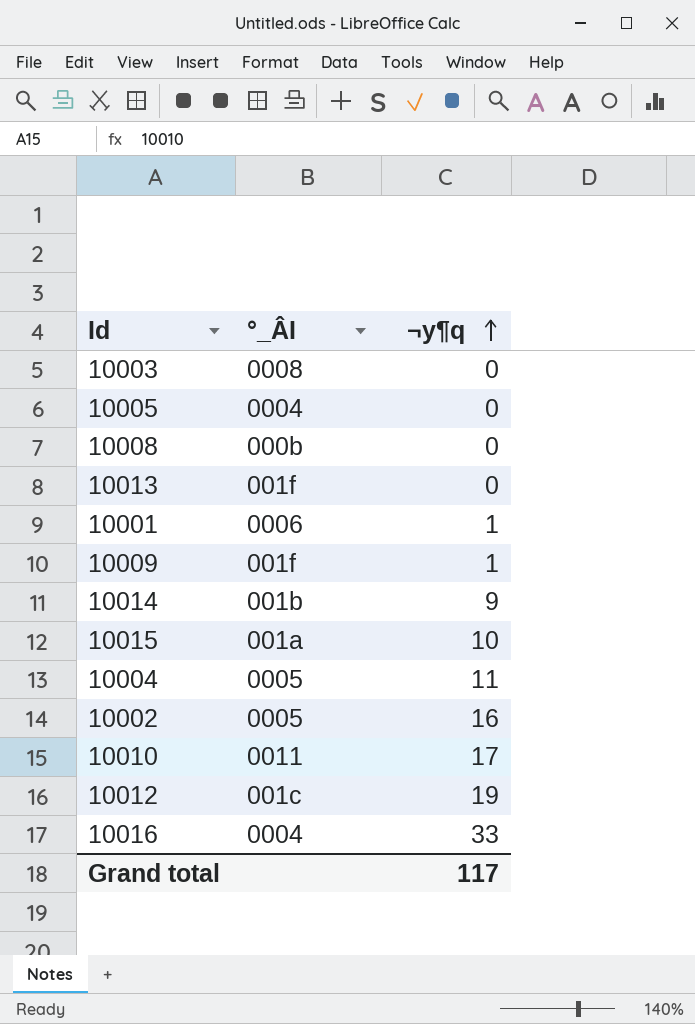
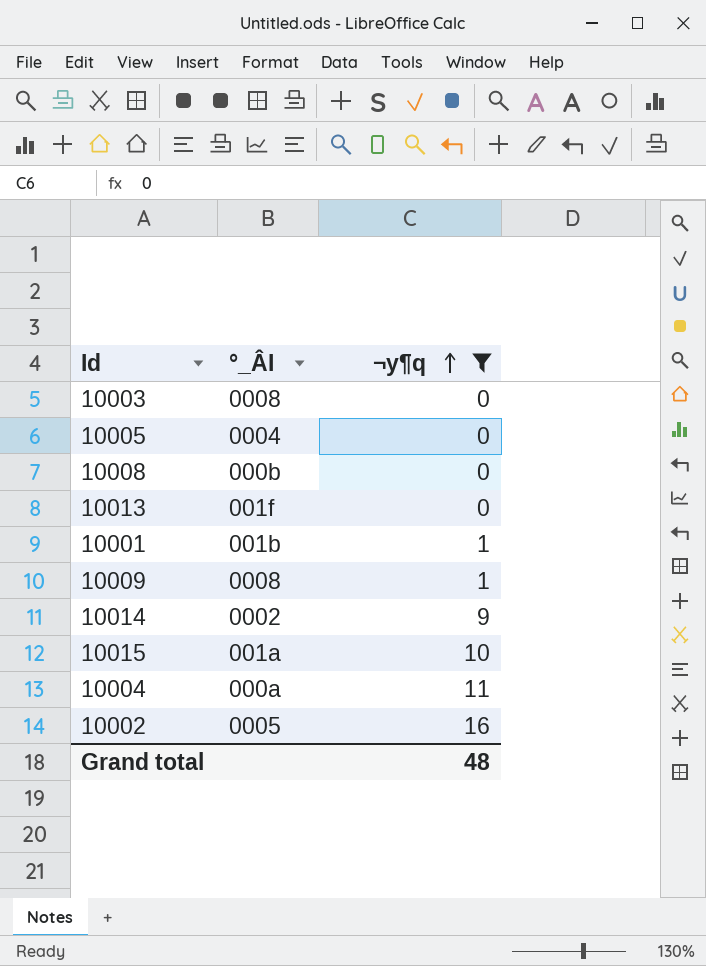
filter: none -> ¬y¶q <= 16
10001 | °_ÂI: 0006 -> 001b
10009 | °_ÂI: 001f -> 0008
10014 | °_ÂI: 001b -> 0002
10004 | °_ÂI: 0005 -> 000a
Grand total | ¬y¶q: 117 -> 48

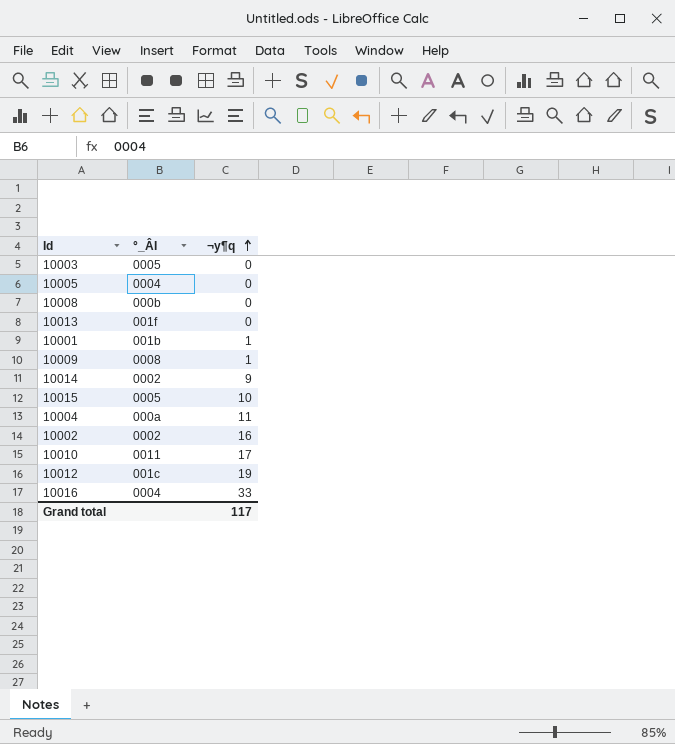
filter: ¬y¶q <= 16 -> none
10003 | °_ÂI: 0008 -> 0005
10015 | °_ÂI: 001a -> 0005
10002 | °_ÂI: 0005 -> 0002
Grand total | ¬y¶q: 48 -> 117

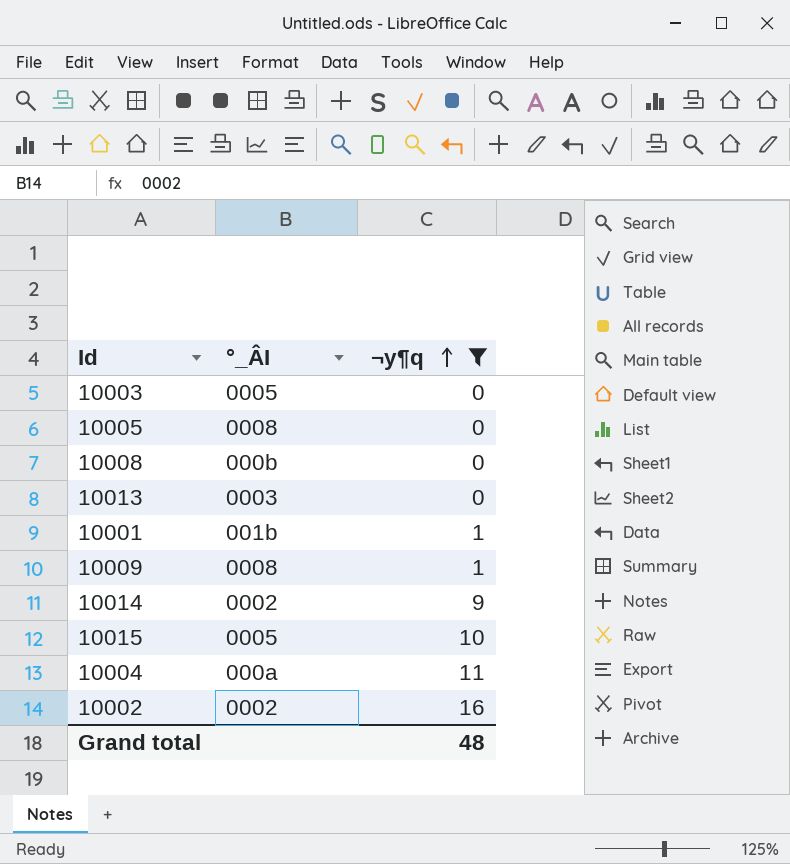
filter: none -> ¬y¶q <= 16
10005 | °_ÂI: 0004 -> 0008
10013 | °_ÂI: 001f -> 0003
Grand total | ¬y¶q: 117 -> 48

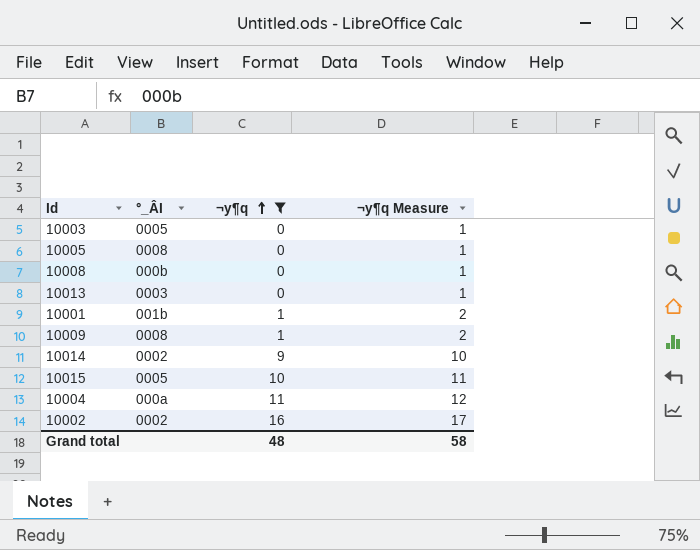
column ¬y¶q Measure | formula: none -> [¬y¶q] + 1

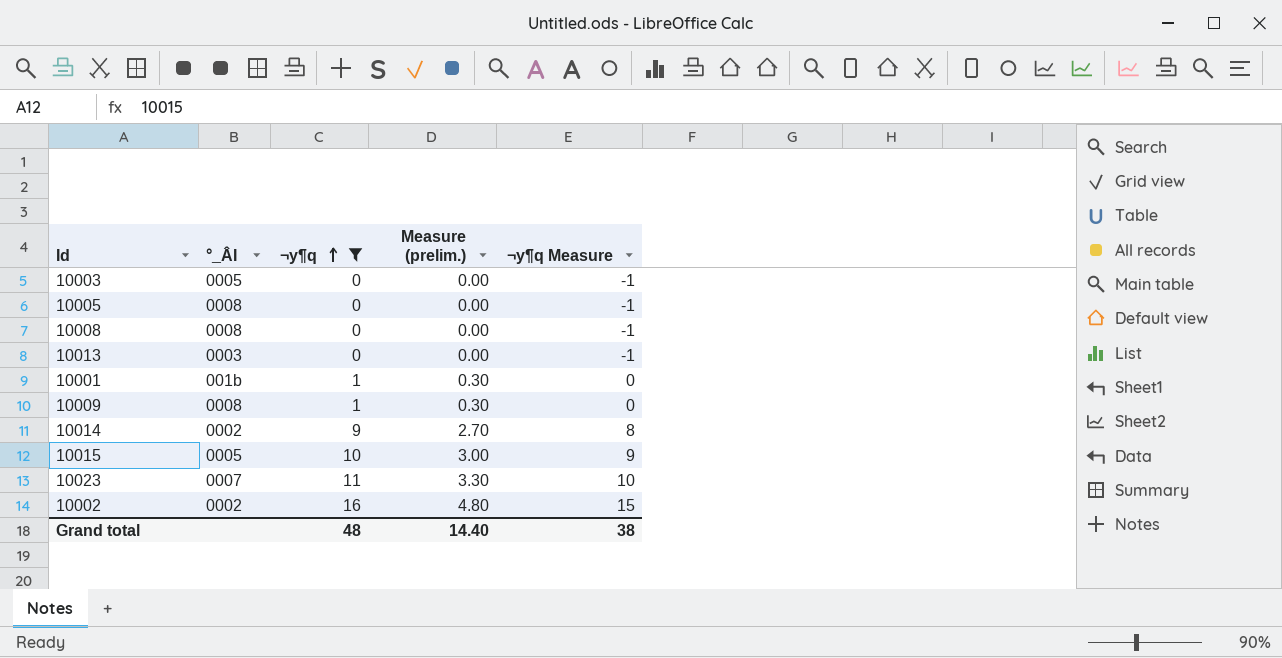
column Measure (prelim.) | formula: none -> [¬y¶q] * 0.3
column ¬y¶q Measure | formula: [¬y¶q] + 1 -> [¬y¶q] - 1
row 10004: 000a | 11 | 12 -> none
10008 | °_ÂI: 000b -> 0008
row 10023: none -> 0007 | 11 | 3.30 | 10
Grand total | ¬y¶q Measure: 58 -> 38

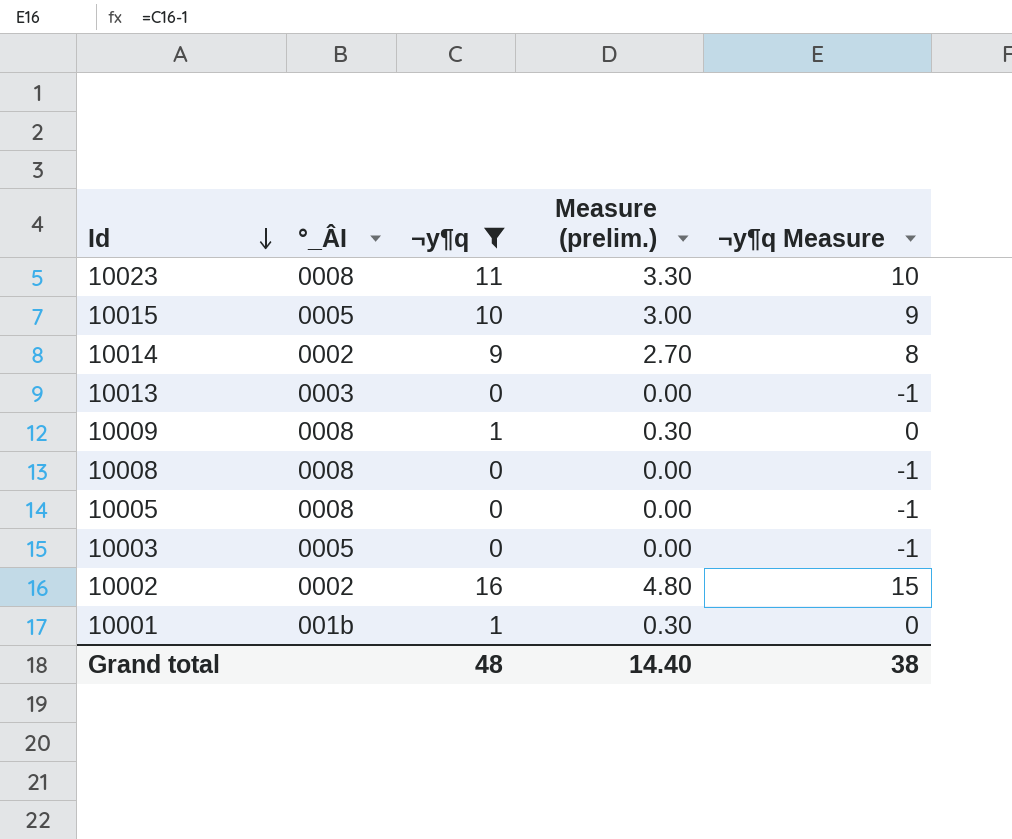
row order: ¬y¶q ascending -> Id descending
10023 | °_ÂI: 0007 -> 0008

